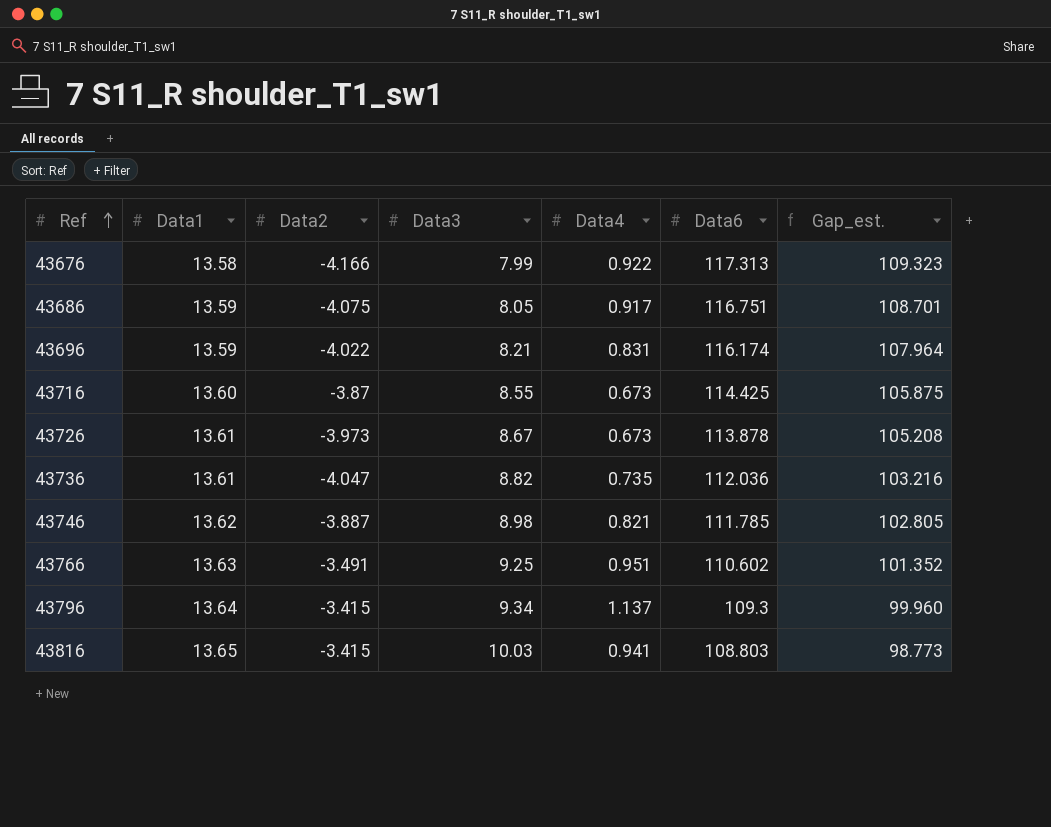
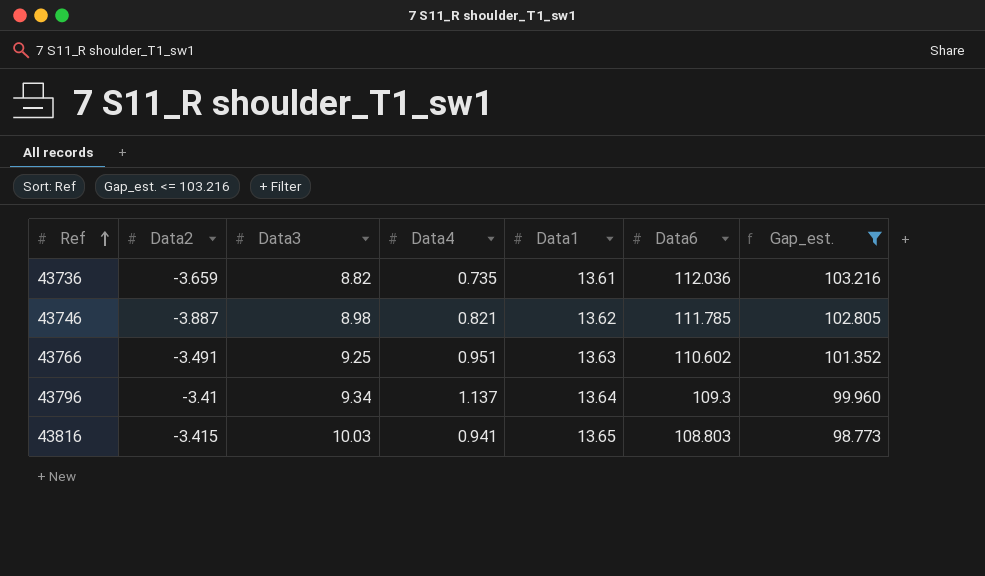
filter: none -> Gap_est. <= 103.216
column Data1 | position: 2 -> 5
43736 | Data2: -4.047 -> -3.659
43796 | Data2: -3.415 -> -3.41

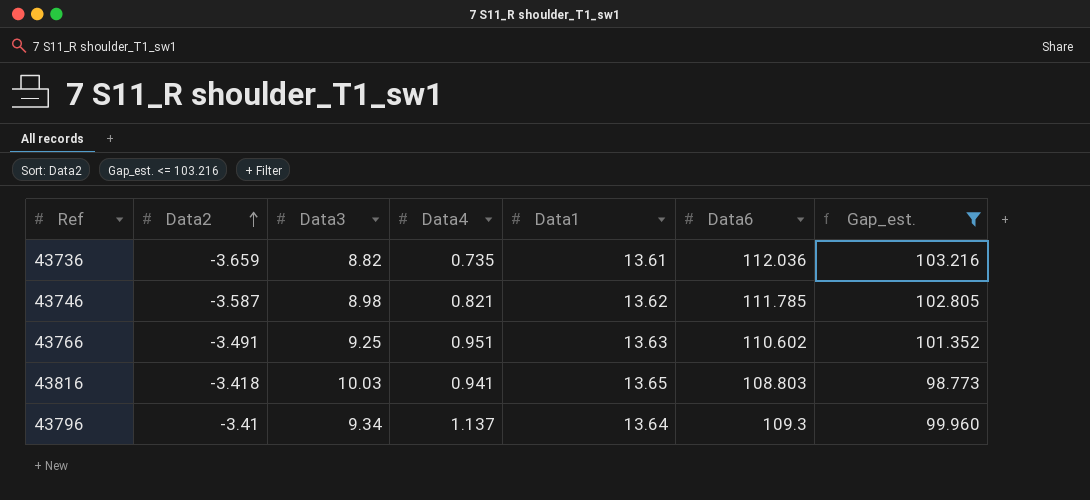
row order: Ref ascending -> Data2 ascending
43746 | Data2: -3.887 -> -3.587
43816 | Data2: -3.415 -> -3.418

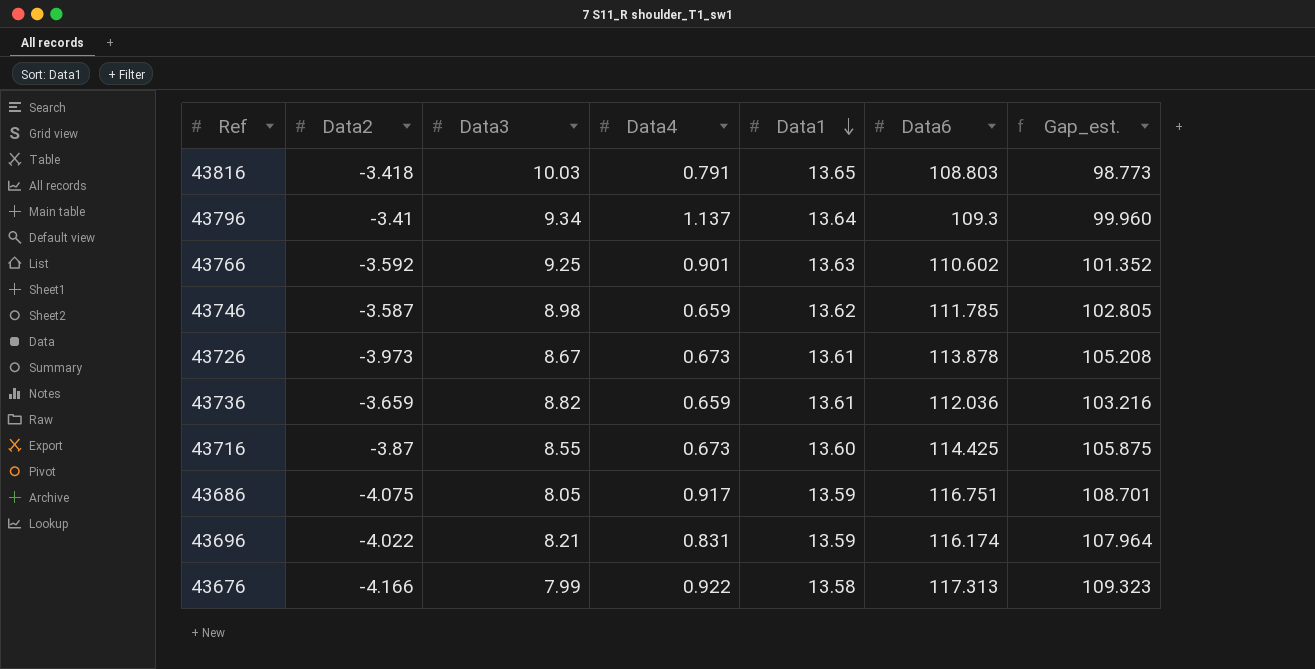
filter: Gap_est. <= 103.216 -> none
row order: Data2 ascending -> Data1 descending
43816 | Data4: 0.941 -> 0.791
43766 | Data2: -3.491 -> -3.592
43766 | Data4: 0.951 -> 0.901
43746 | Data4: 0.821 -> 0.659
43736 | Data4: 0.735 -> 0.659

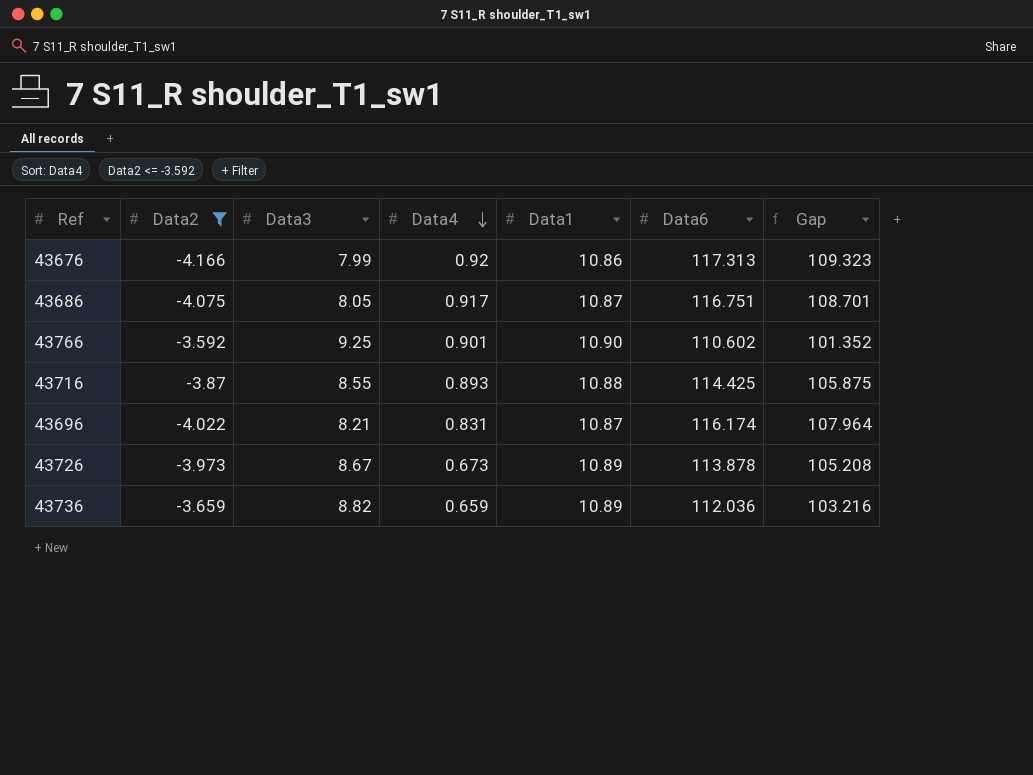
filter: none -> Data2 <= -3.592
row order: Data1 descending -> Data4 descending
column name: Gap_est. -> Gap
43676 | Data4: 0.922 -> 0.92
43676 | Data1: 13.58 -> 10.86
43686 | Data1: 13.59 -> 10.87
43766 | Data1: 13.63 -> 10.90
43716 | Data4: 0.673 -> 0.893
43716 | Data1: 13.60 -> 10.88
43696 | Data1: 13.59 -> 10.87
43726 | Data1: 13.61 -> 10.89
43736 | Data1: 13.61 -> 10.89

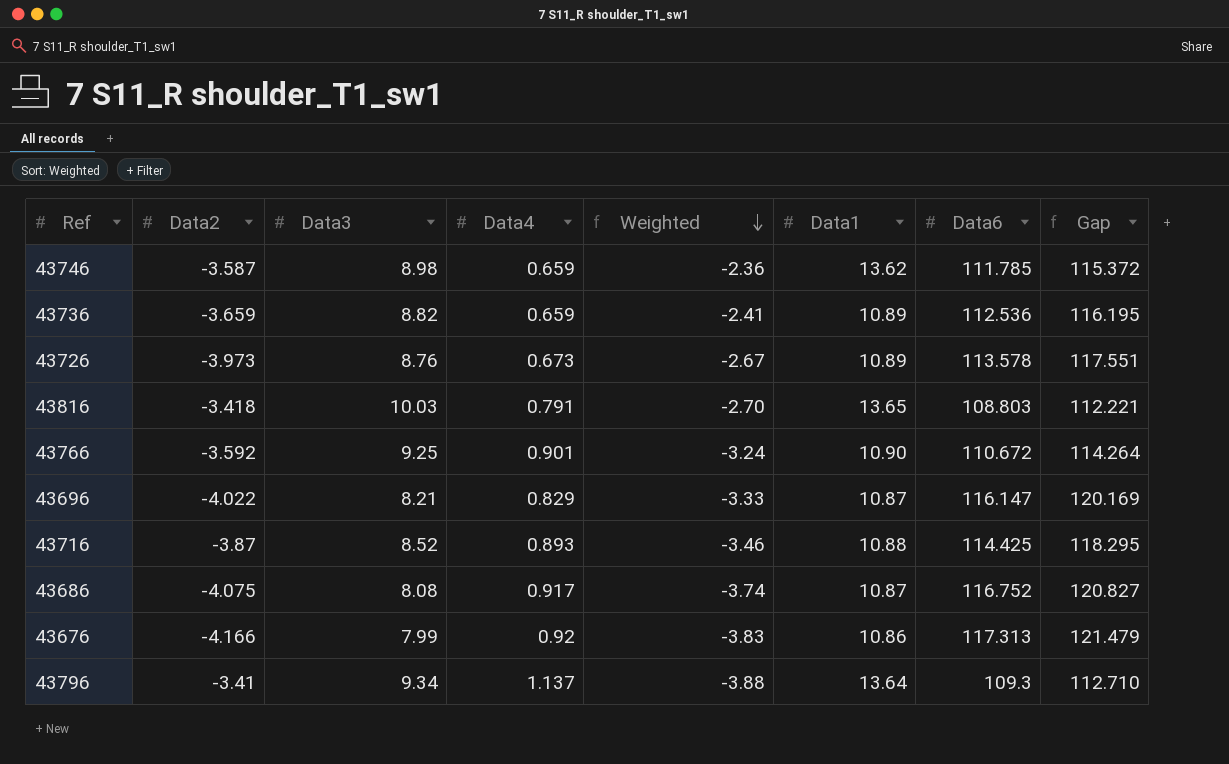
filter: Data2 <= -3.592 -> none
row order: Data4 descending -> Weighted descending
column Weighted | formula: none -> [Data2] * [Data4]
column Gap | formula: [Data6] - [Data3] -> [Data6] - [Data2]
43736 | Data6: 112.036 -> 112.536
43726 | Data3: 8.67 -> 8.76
43726 | Data6: 113.878 -> 113.578
43766 | Data6: 110.602 -> 110.672
43696 | Data4: 0.831 -> 0.829
43696 | Data6: 116.174 -> 116.147
43716 | Data3: 8.55 -> 8.52
43686 | Data3: 8.05 -> 8.08
43686 | Data6: 116.751 -> 116.752

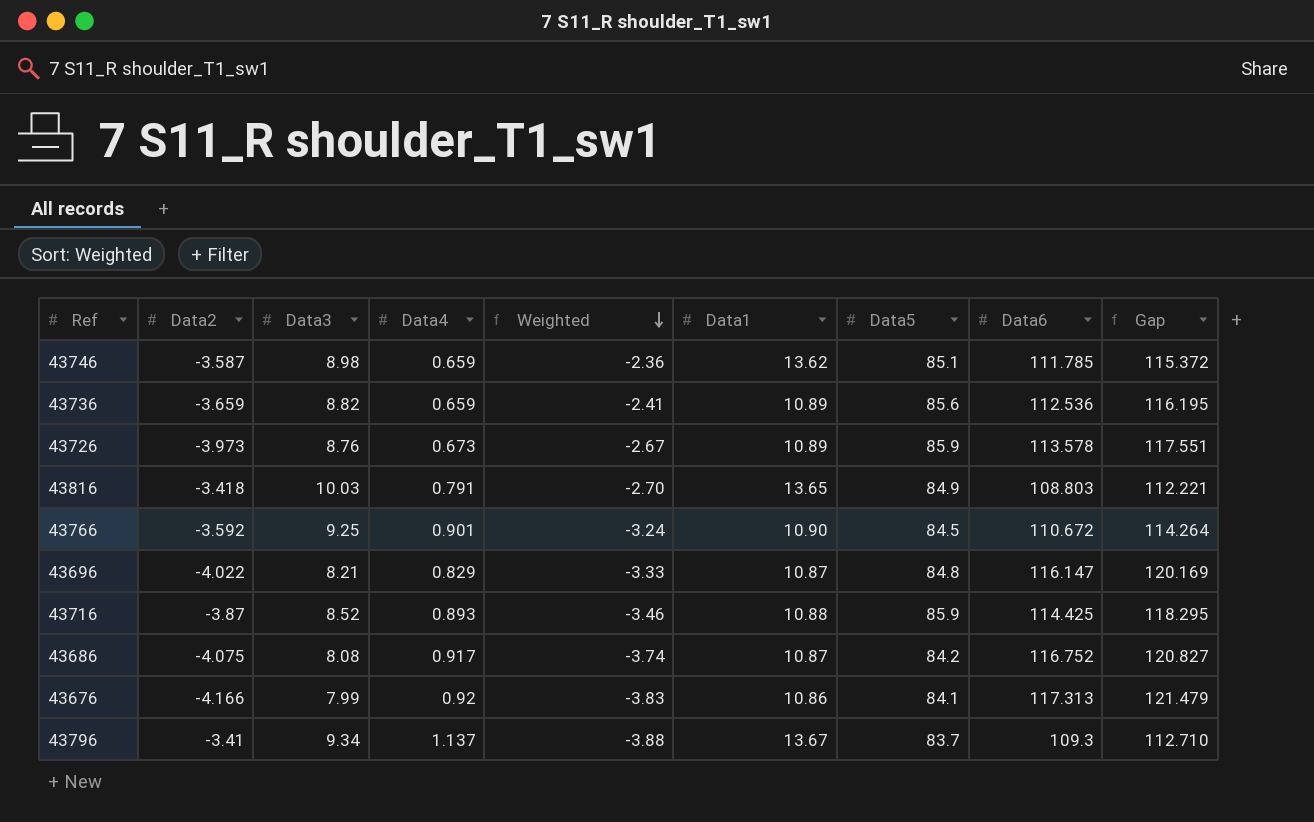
column Data5 | position: none -> 7
43796 | Data1: 13.64 -> 13.67

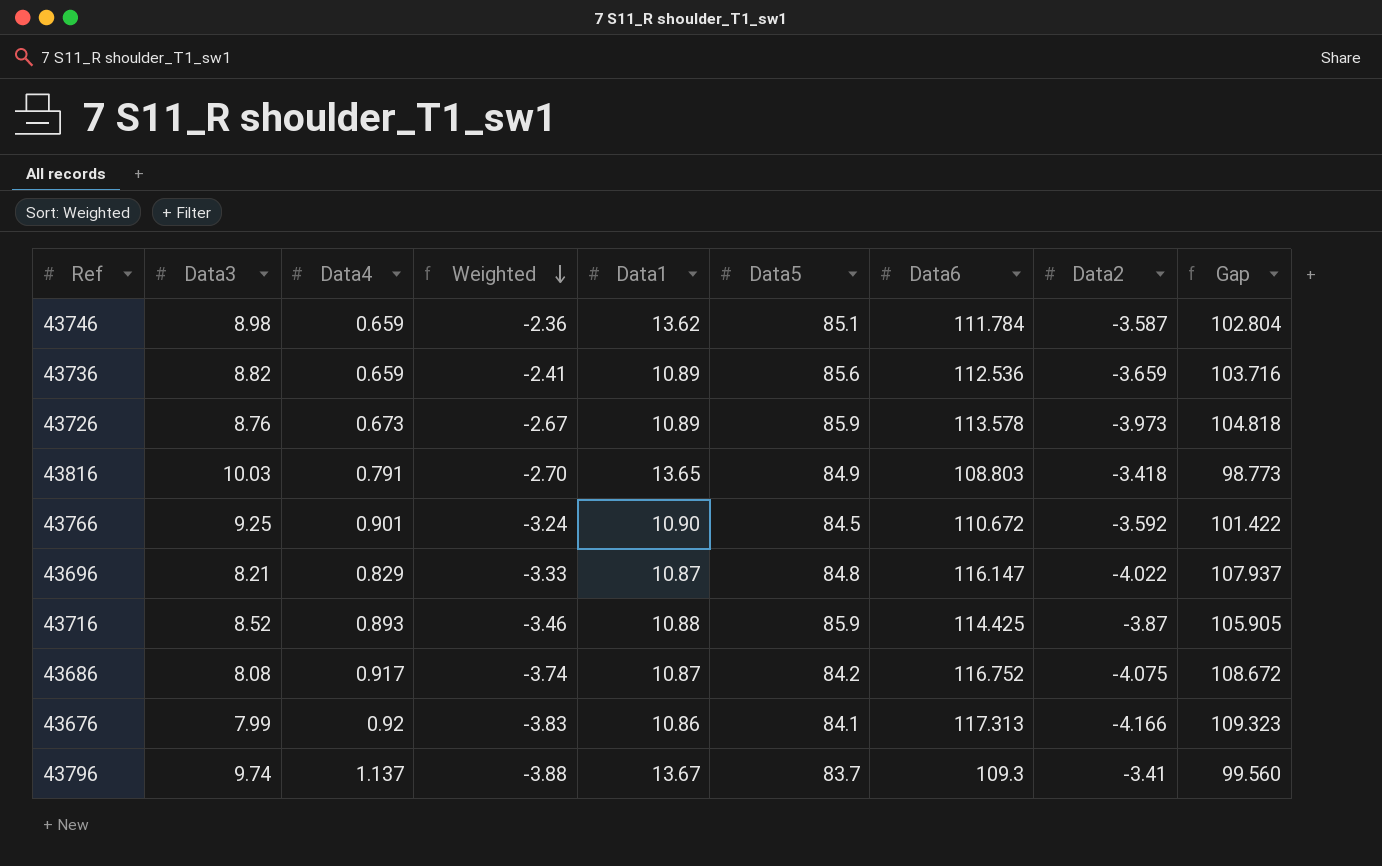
column Data2 | position: 2 -> 8
column Gap | formula: [Data6] - [Data2] -> [Data6] - [Data3]
43746 | Data6: 111.785 -> 111.784
43796 | Data3: 9.34 -> 9.74

